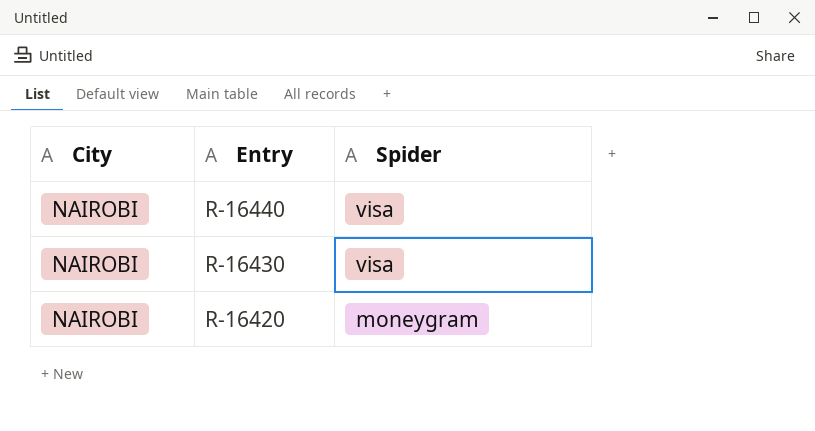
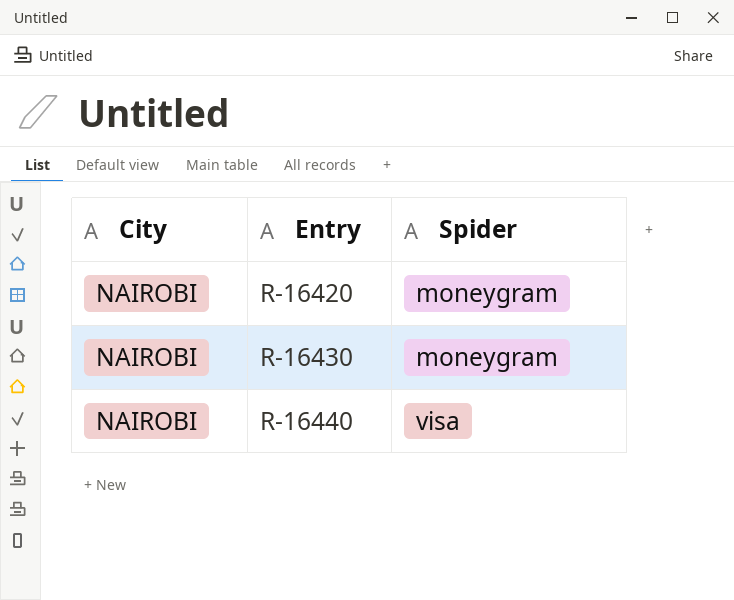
row order: Entry descending -> Entry ascending
R-16430 | Spider: visa -> moneygram

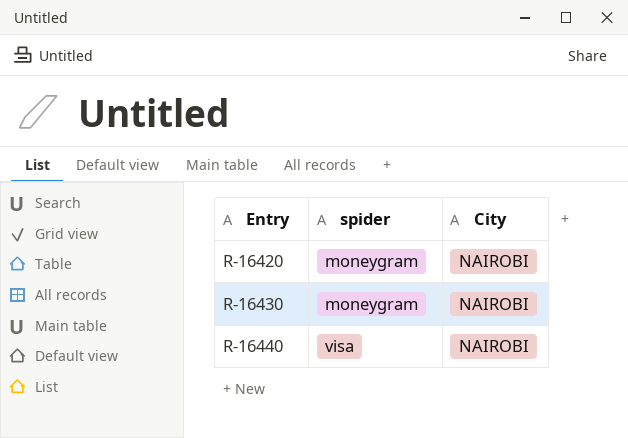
column name: Spider -> spider
column City | position: 1 -> 3

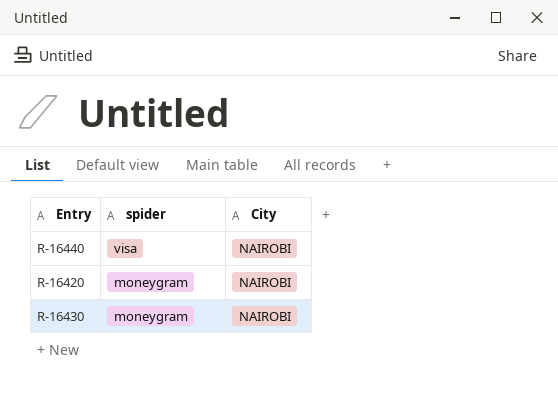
row order: Entry ascending -> spider descending

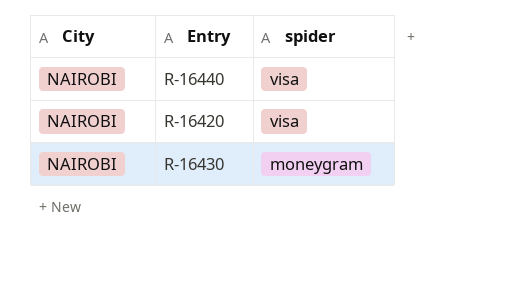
column City | position: 3 -> 1
R-16420 | spider: moneygram -> visa

